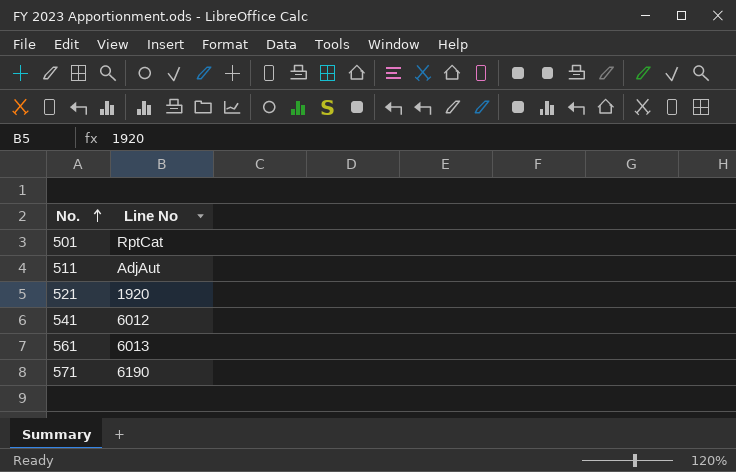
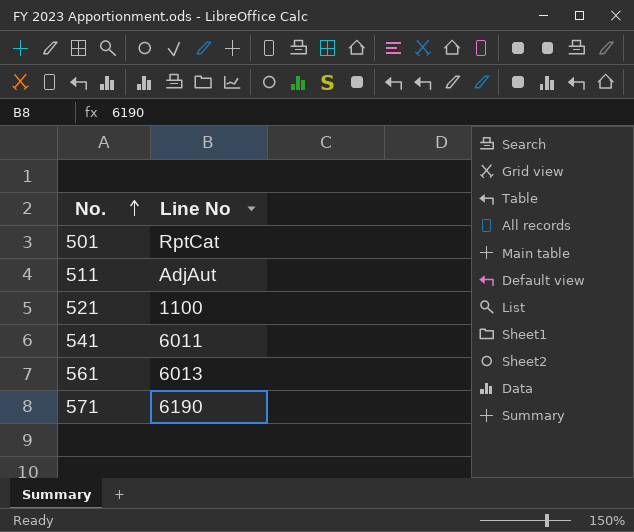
521 | Line No: 1920 -> 1100
541 | Line No: 6012 -> 6011

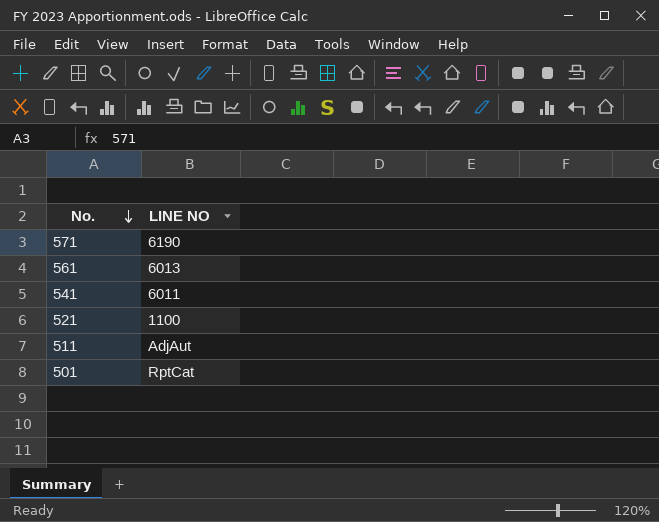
row order: No. ascending -> No. descending
column name: Line No -> LINE NO

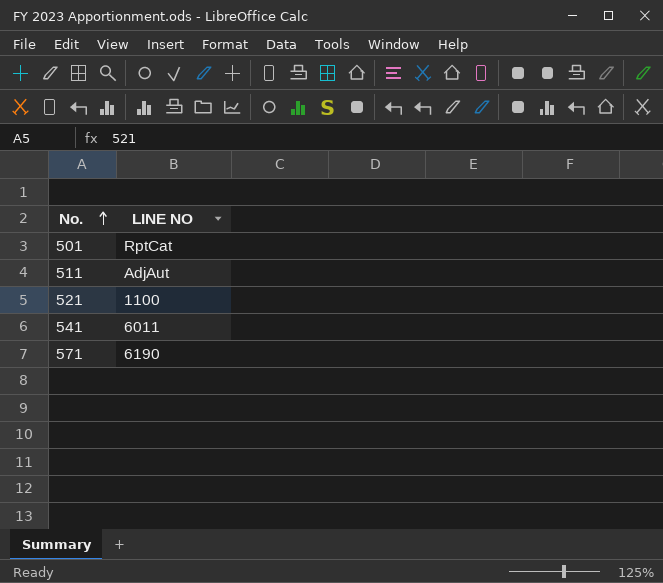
row order: No. descending -> No. ascending
row 561: 6013 -> none

